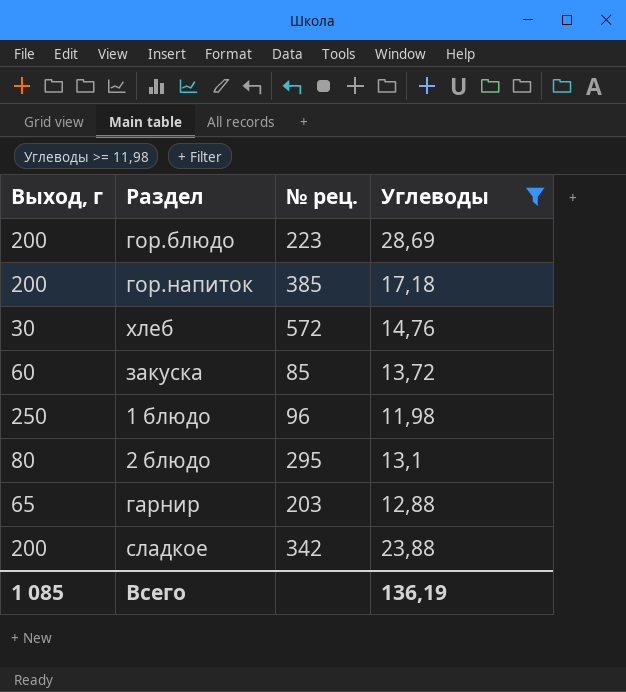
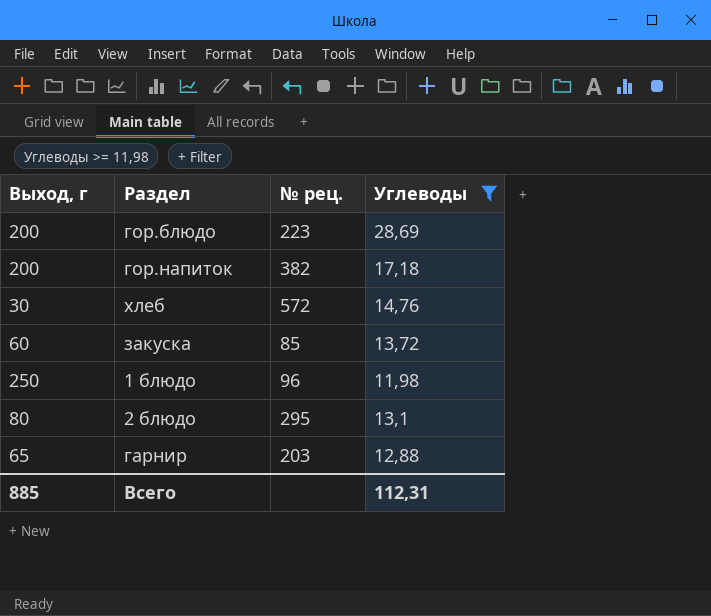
row сладкое: 200 | 342 | 23,88 -> none
гор.напиток | № рец.: 385 -> 382
Всего | Выход, г: 1 085 -> 885
Всего | Углеводы: 136,19 -> 112,31

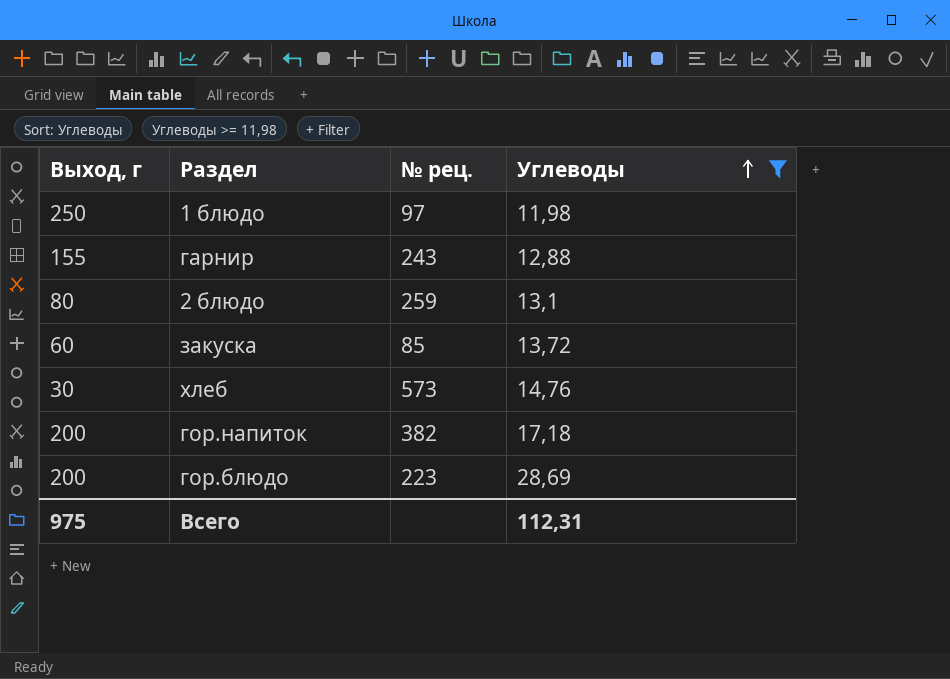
row order: none -> Углеводы ascending
1 блюдо | № рец.: 96 -> 97
гарнир | Выход, г: 65 -> 155
гарнир | № рец.: 203 -> 243
2 блюдо | № рец.: 295 -> 259
хлеб | № рец.: 572 -> 573
Всего | Выход, г: 885 -> 975

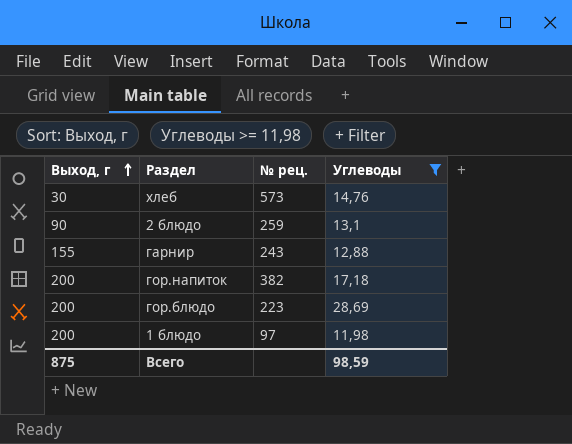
row order: Углеводы ascending -> Выход, г ascending
row закуска: 60 | 85 | 13,72 -> none
2 блюдо | Выход, г: 80 -> 90
1 блюдо | Выход, г: 250 -> 200
Всего | Выход, г: 975 -> 875
Всего | Углеводы: 112,31 -> 98,59

